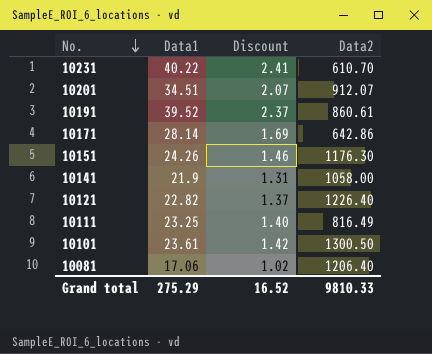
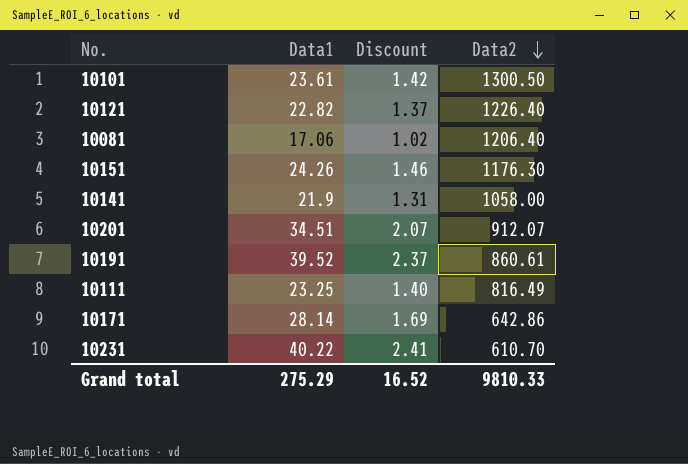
row order: No. descending -> Data2 descending

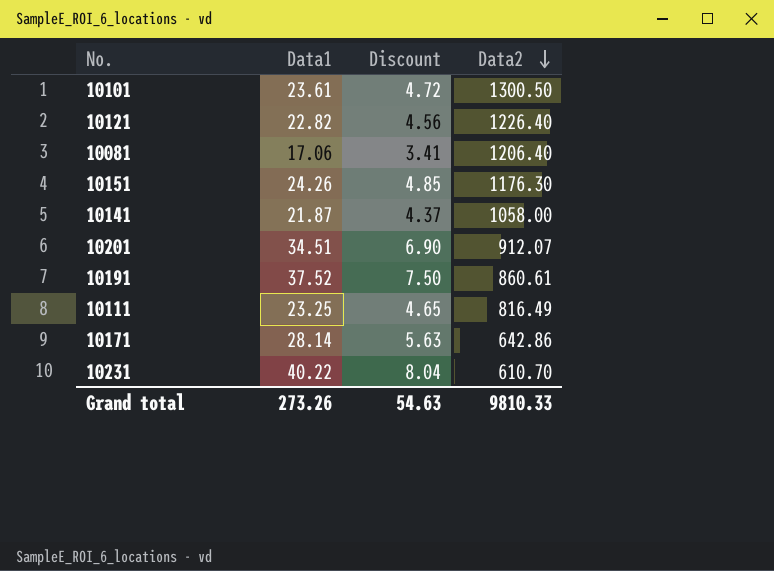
column Discount | formula: [Data1] * 0.06 -> [Data1] * 0.2
10141 | Data1: 21.9 -> 21.87
10191 | Data1: 39.52 -> 37.52
Grand total | Data1: 275.29 -> 273.26
Grand total | Discount: 16.52 -> 54.63

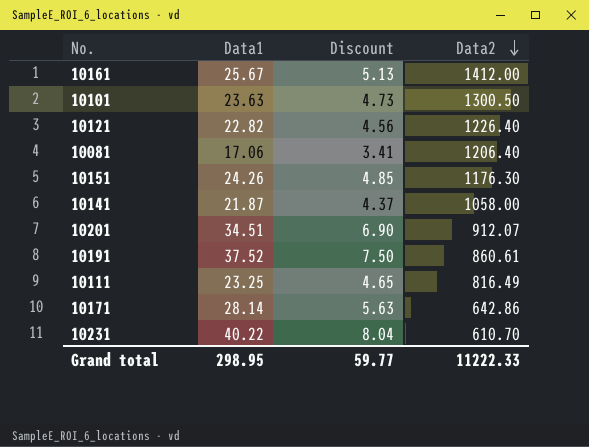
row 10161: none -> 25.67 | 5.13 | 1412.00
10101 | Data1: 23.61 -> 23.63
10101 | Discount: 4.72 -> 4.73
Grand total | Data1: 273.26 -> 298.95
Grand total | Discount: 54.63 -> 59.77
Grand total | Data2: 9810.33 -> 11222.33

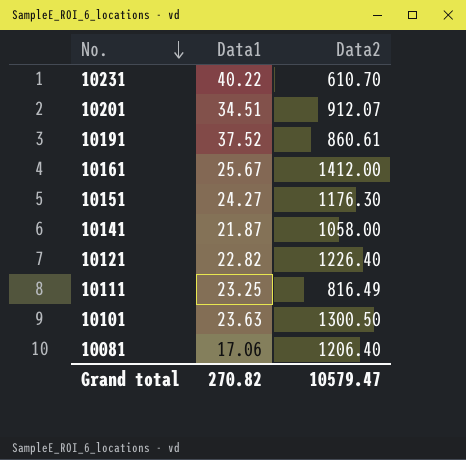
row order: Data2 descending -> No. descending
column Discount | formula: [Data1] * 0.2 -> none
row 10171: 28.14 | 5.63 | 642.86 -> none
10151 | Data1: 24.26 -> 24.27
Grand total | Data1: 298.95 -> 270.82
Grand total | Data2: 11222.33 -> 10579.47

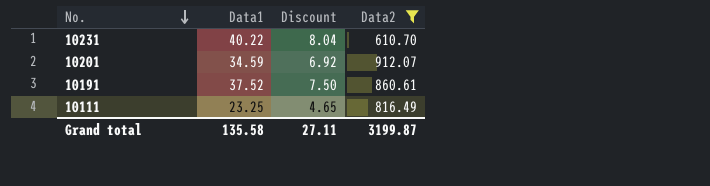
filter: none -> Data2 <= 912.07
column Discount | formula: none -> [Data1] * 0.2
10201 | Data1: 34.51 -> 34.59
Grand total | Data1: 270.82 -> 135.58
Grand total | Data2: 10579.47 -> 3199.87

